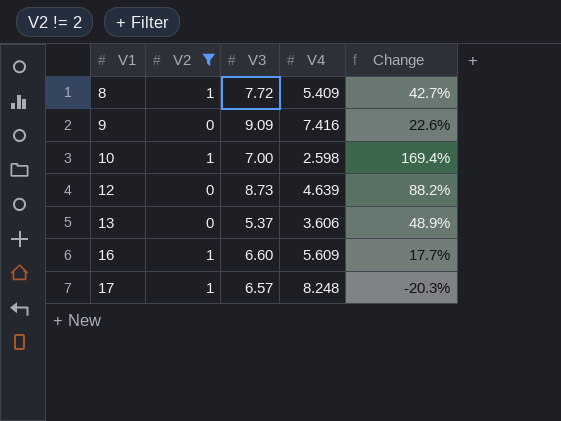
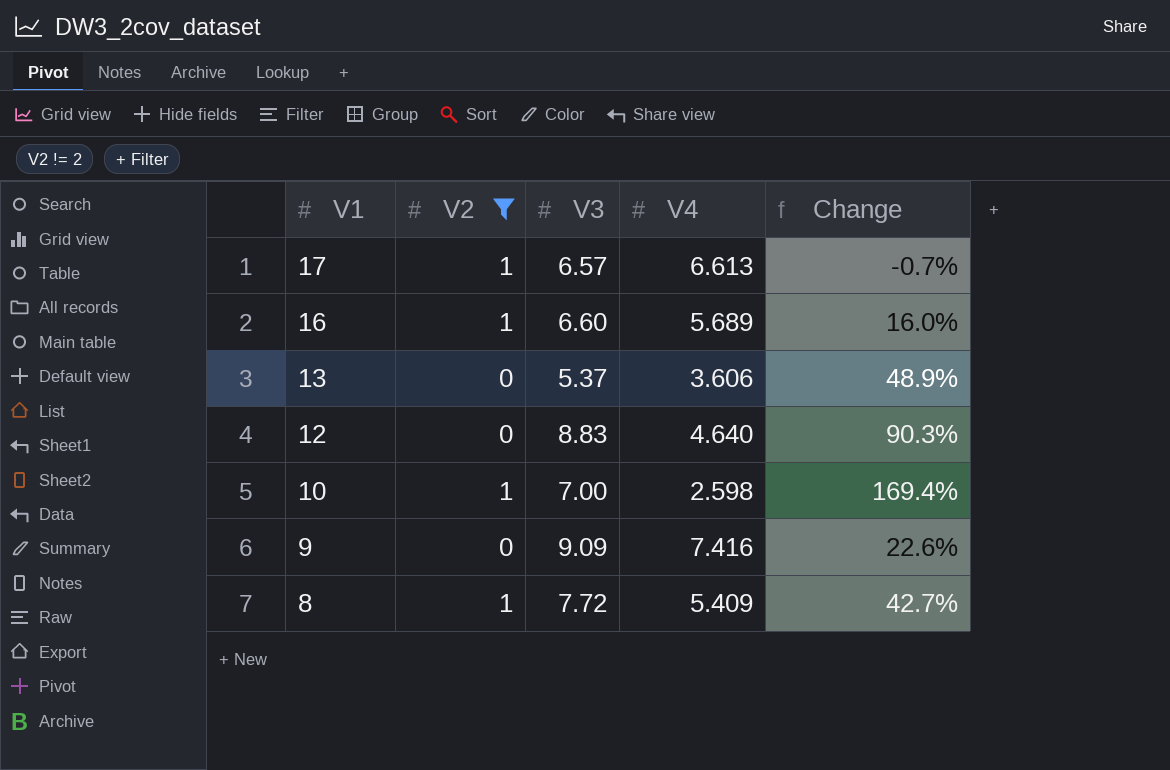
row order: V1 ascending -> V1 descending
17 | V4: 8.248 -> 6.613
17 | Change: -20.3% -> -0.7%
16 | V4: 5.609 -> 5.689
16 | Change: 17.7% -> 16.0%
12 | V3: 8.73 -> 8.83
12 | V4: 4.639 -> 4.640
12 | Change: 88.2% -> 90.3%

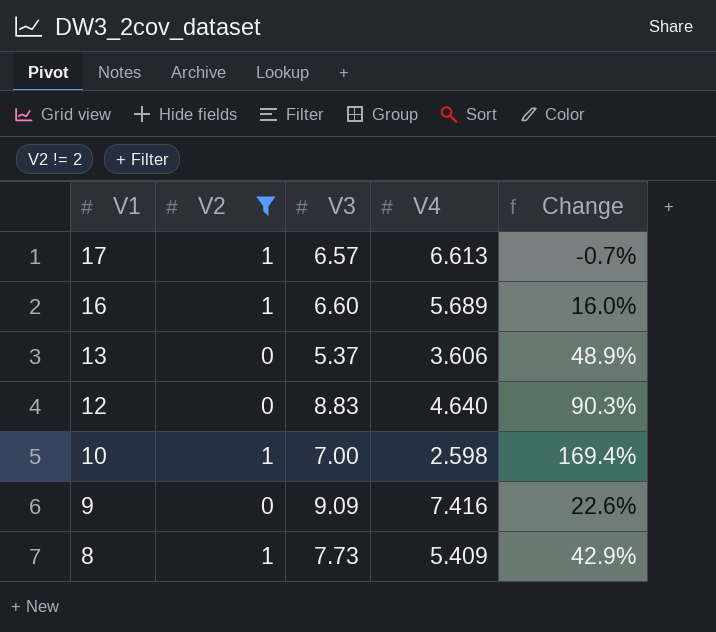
8 | V3: 7.72 -> 7.73
8 | Change: 42.7% -> 42.9%

